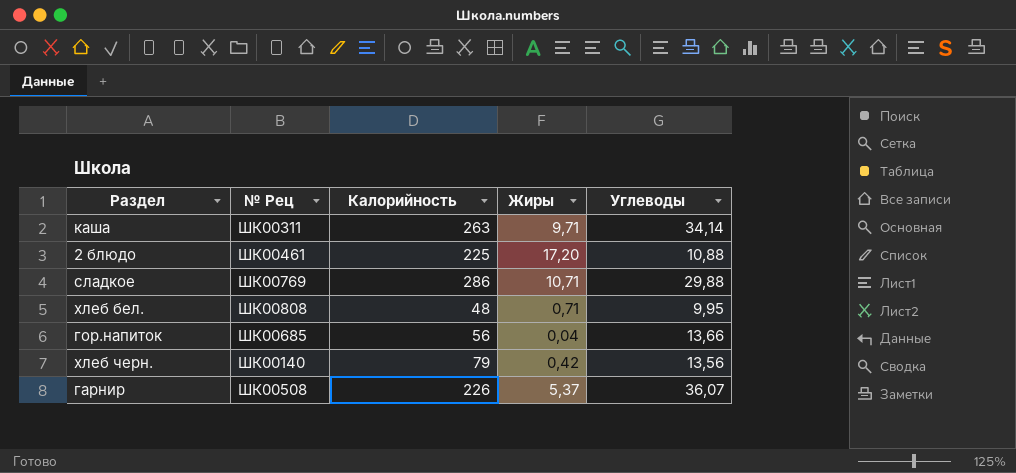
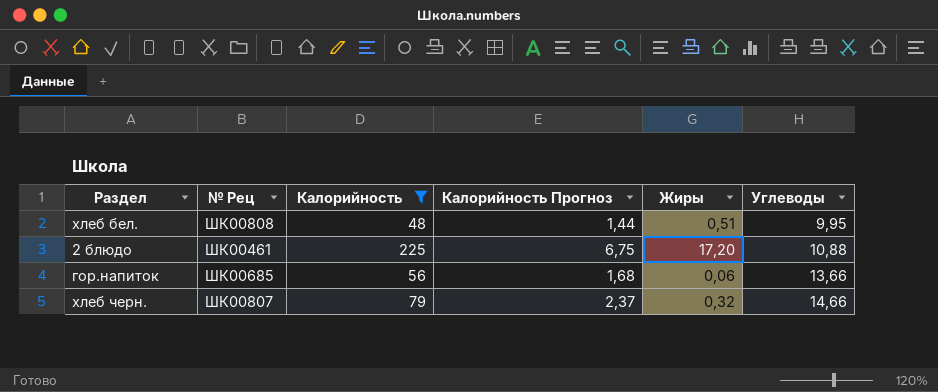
filter: none -> Калорийность <= 225
row order: none -> Углеводы ascending
column Калорийность Прогноз | formula: none -> [Калорийность] * 0,03
хлеб бел. | Жиры: 0,71 -> 0,51
гор.напиток | Жиры: 0,04 -> 0,06
хлеб черн. | № Рец: ШК00140 -> ШК00807
хлеб черн. | Жиры: 0,42 -> 0,32
хлеб черн. | Углеводы: 13,56 -> 14,66

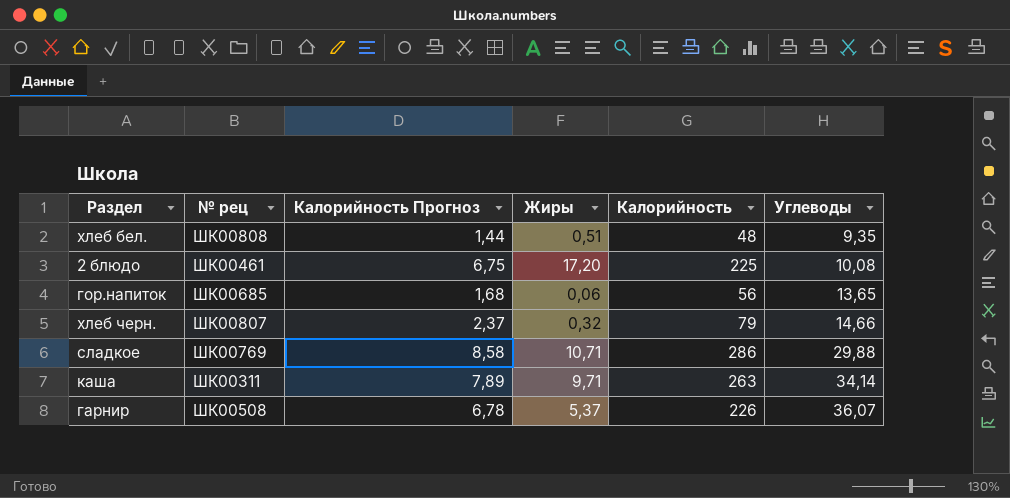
filter: Калорийность <= 225 -> none
column name: № Рец -> № рец
column Калорийность | position: 3 -> 5
хлеб бел. | Углеводы: 9,95 -> 9,35
2 блюдо | Углеводы: 10,88 -> 10,08
гор.напиток | Углеводы: 13,66 -> 13,65

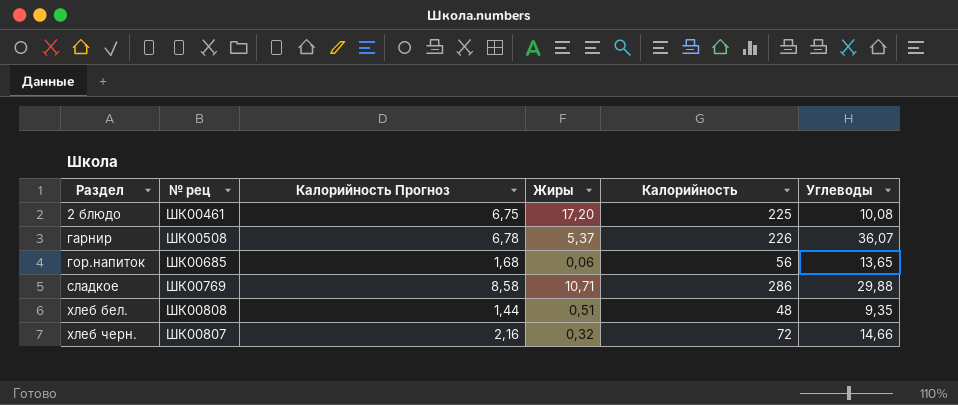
row order: Углеводы ascending -> Раздел ascending
row каша: ШК00311 | 7,89 | 9,71 | 263 | 34,14 -> none
хлеб черн. | Калорийность Прогноз: 2,37 -> 2,16
хлеб черн. | Калорийность: 79 -> 72

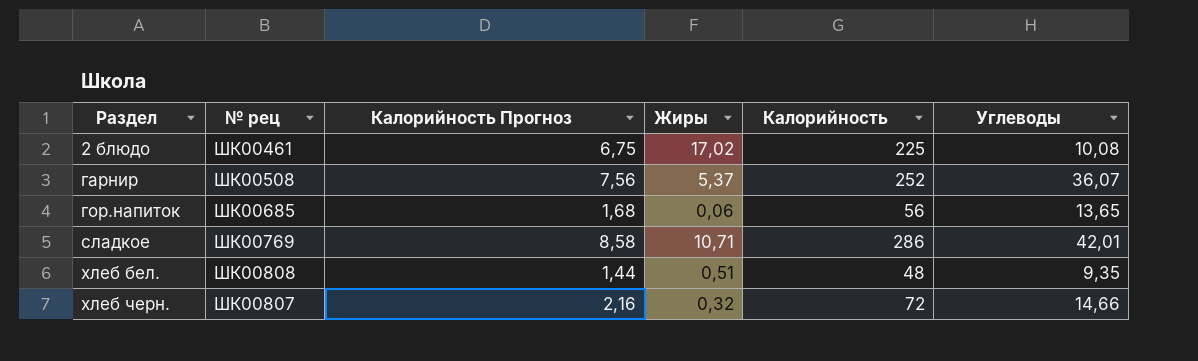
2 блюдо | Жиры: 17,20 -> 17,02
гарнир | Калорийность Прогноз: 6,78 -> 7,56
гарнир | Калорийность: 226 -> 252
сладкое | Углеводы: 29,88 -> 42,01

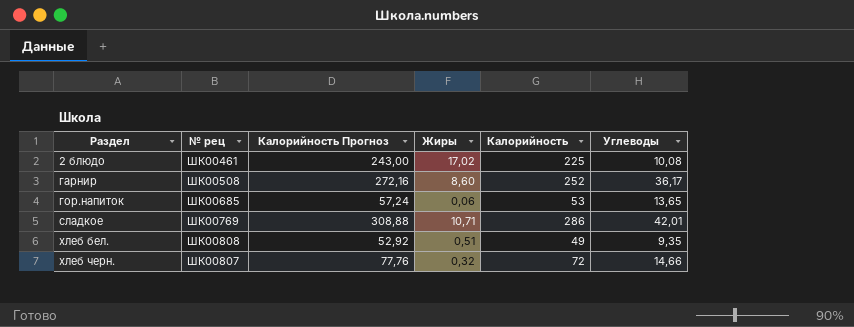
column Калорийность Прогноз | formula: [Калорийность] * 0,03 -> [Калорийность] * 1,08
гарнир | Жиры: 5,37 -> 8,60
гарнир | Углеводы: 36,07 -> 36,17
гор.напиток | Калорийность: 56 -> 53
хлеб бел. | Калорийность: 48 -> 49

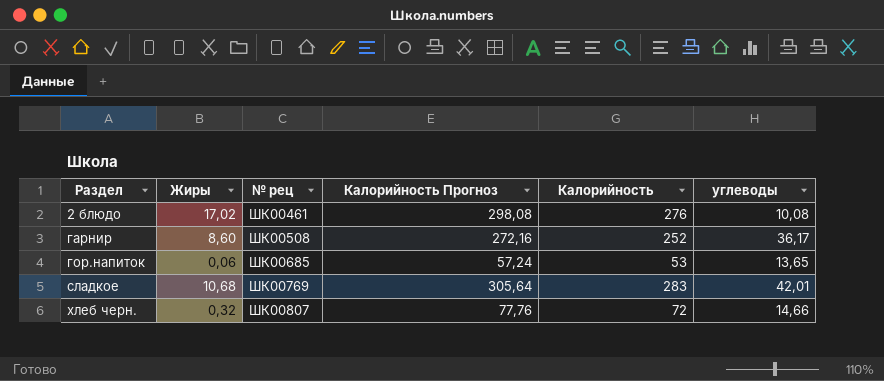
column Жиры | position: 4 -> 2
column name: Углеводы -> углеводы
row хлеб бел.: ШК00808 | 52,92 | 0,51 | 49 | 9,35 -> none
2 блюдо | Калорийность Прогноз: 243,00 -> 298,08
2 блюдо | Калорийность: 225 -> 276
сладкое | Жиры: 10,71 -> 10,68
сладкое | Калорийность Прогноз: 308,88 -> 305,64
сладкое | Калорийность: 286 -> 283

